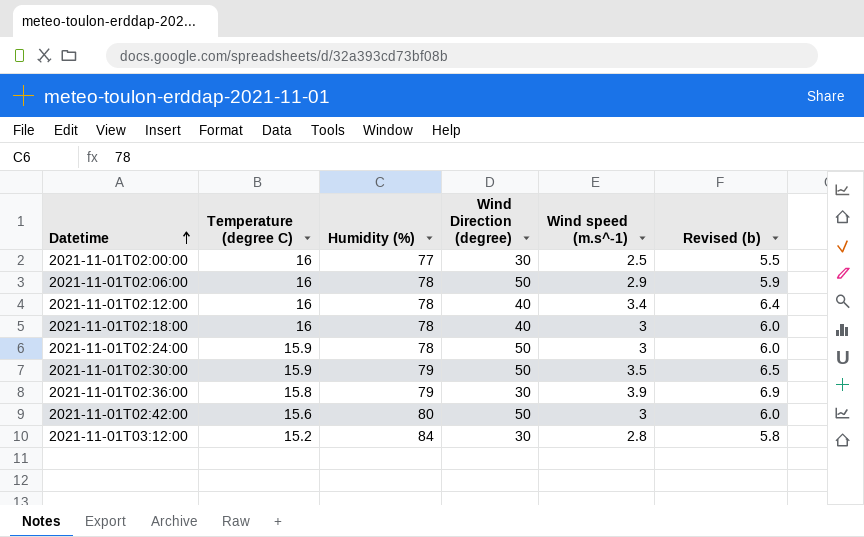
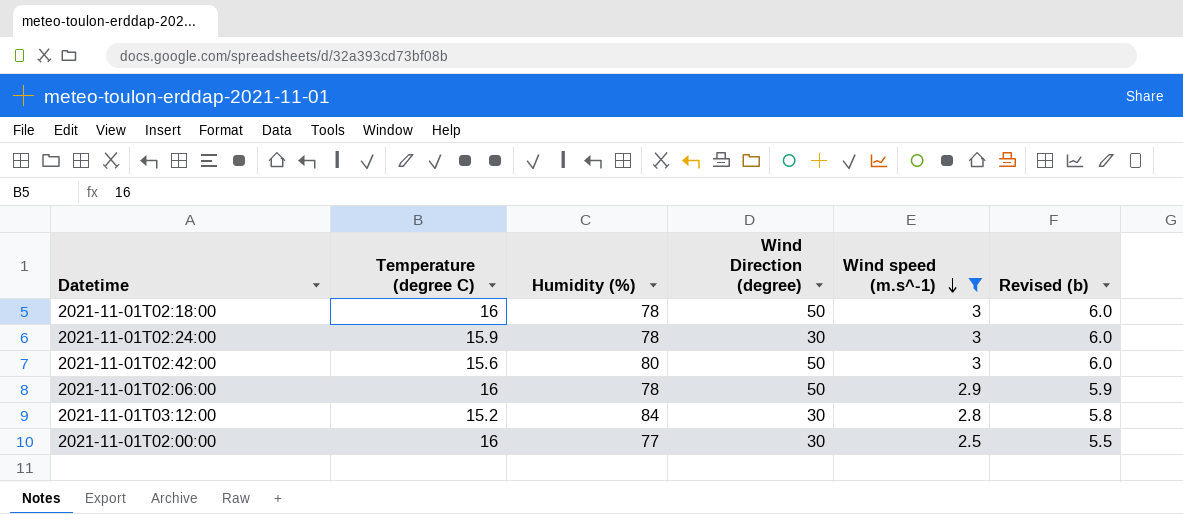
filter: none -> Wind speed (m.s^-1) <= 3
row order: Datetime ascending -> Wind speed (m.s^-1) descending
2021-11-01T02:18:00 | Wind Direction (degree): 40 -> 50
2021-11-01T02:24:00 | Wind Direction (degree): 50 -> 30

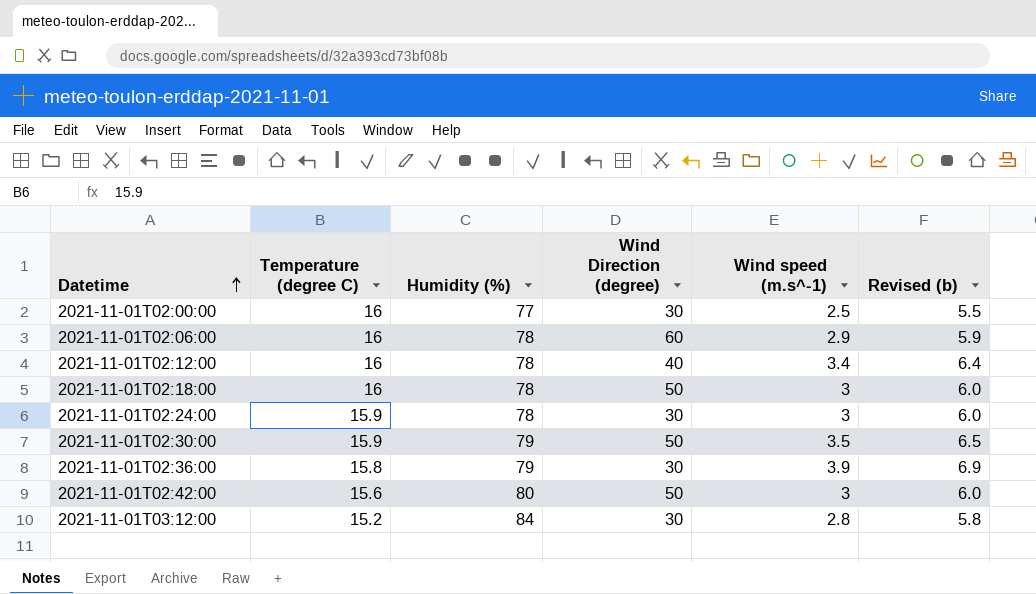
filter: Wind speed (m.s^-1) <= 3 -> none
row order: Wind speed (m.s^-1) descending -> Datetime ascending
2021-11-01T02:06:00 | Wind Direction (degree): 50 -> 60

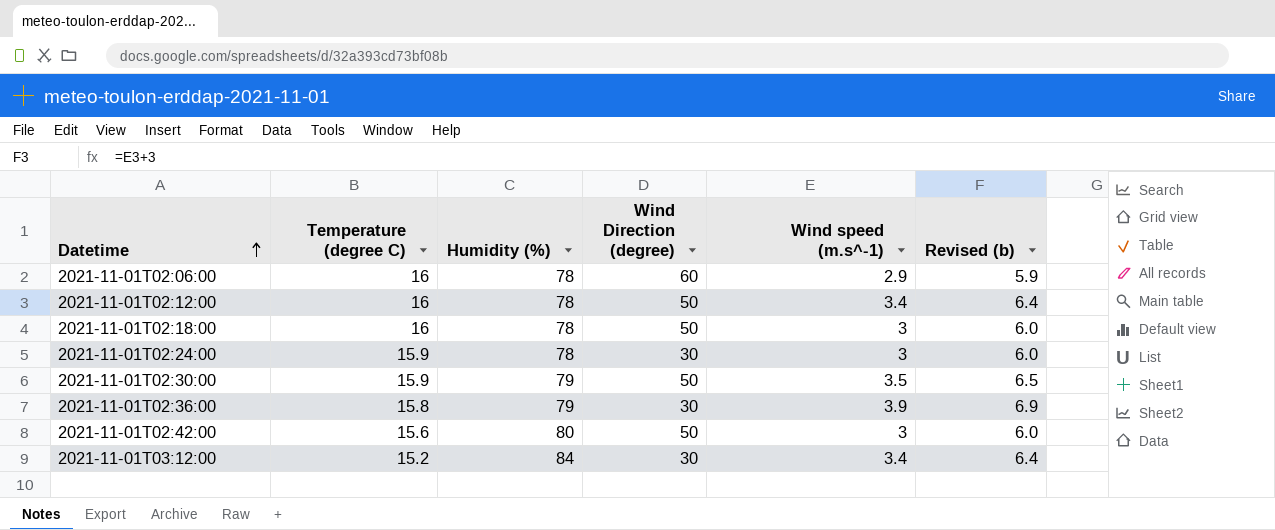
row 2021-11-01T02:00:00: 16 | 77 | 30 | 2.5 | 5.5 -> none
2021-11-01T02:12:00 | Wind Direction (degree): 40 -> 50
2021-11-01T03:12:00 | Wind speed (m.s^-1): 2.8 -> 3.4
2021-11-01T03:12:00 | Revised (b): 5.8 -> 6.4

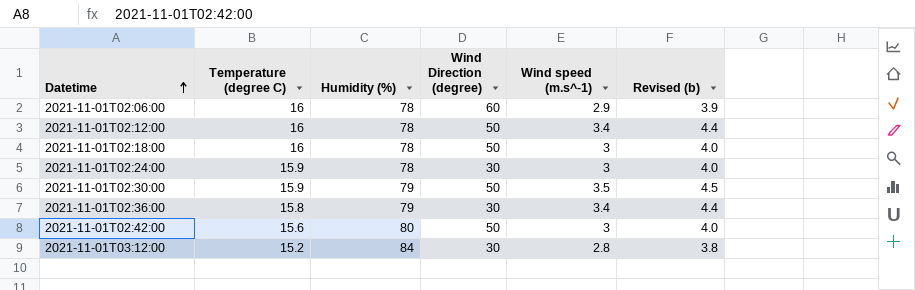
column Revised (b) | formula: [Wind speed (m.s^-1)] + 3 -> [Wind speed (m.s^-1)] + 1
2021-11-01T02:36:00 | Wind speed (m.s^-1): 3.9 -> 3.4
2021-11-01T03:12:00 | Wind speed (m.s^-1): 3.4 -> 2.8

